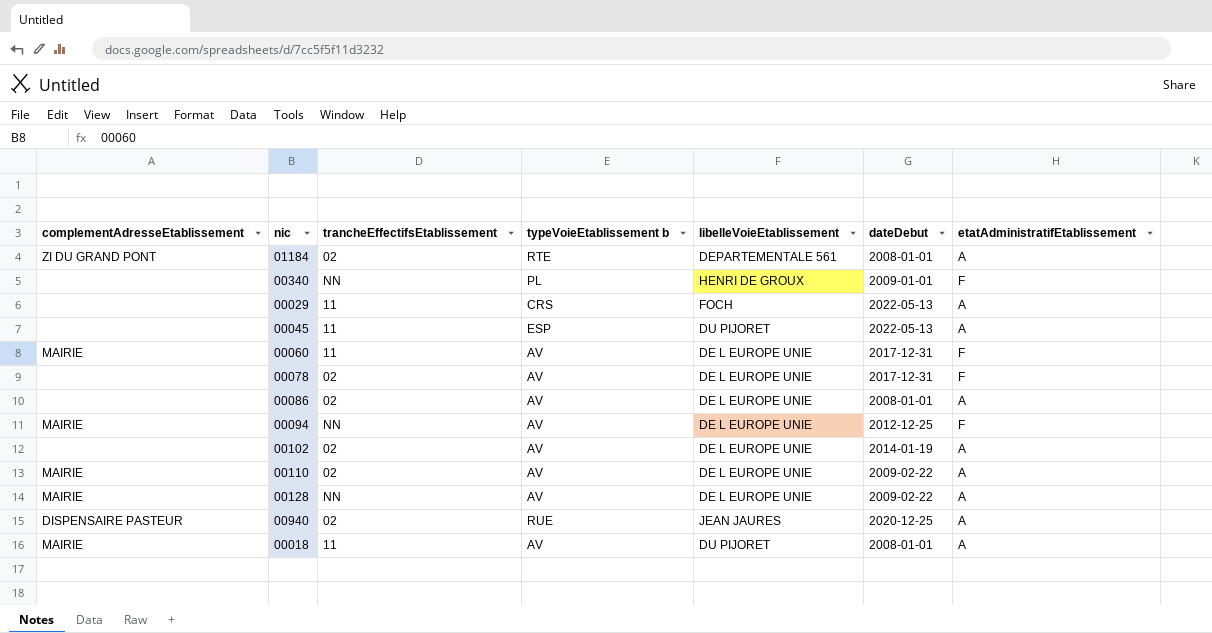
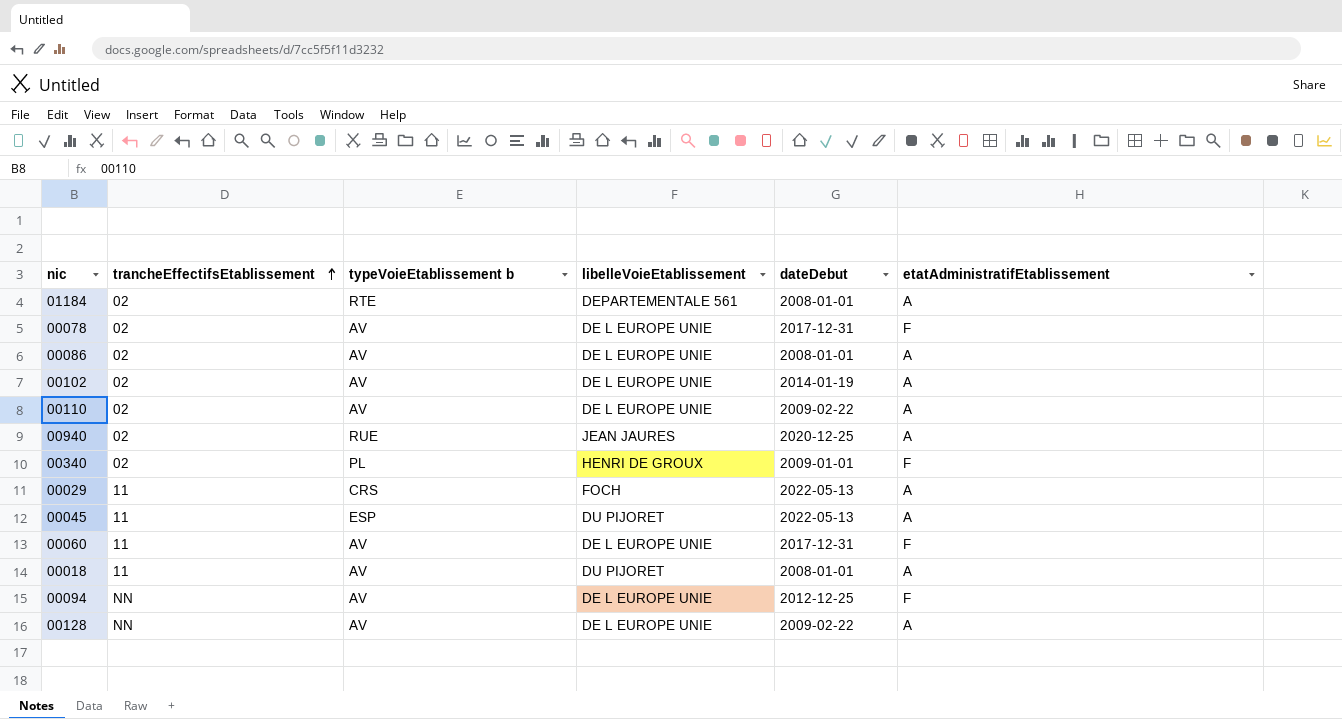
row order: none -> trancheEffectifsEtablissement ascending
column complementAdresseEtablissement | position: 1 -> none
00340 | trancheEffectifsEtablissement: NN -> 02

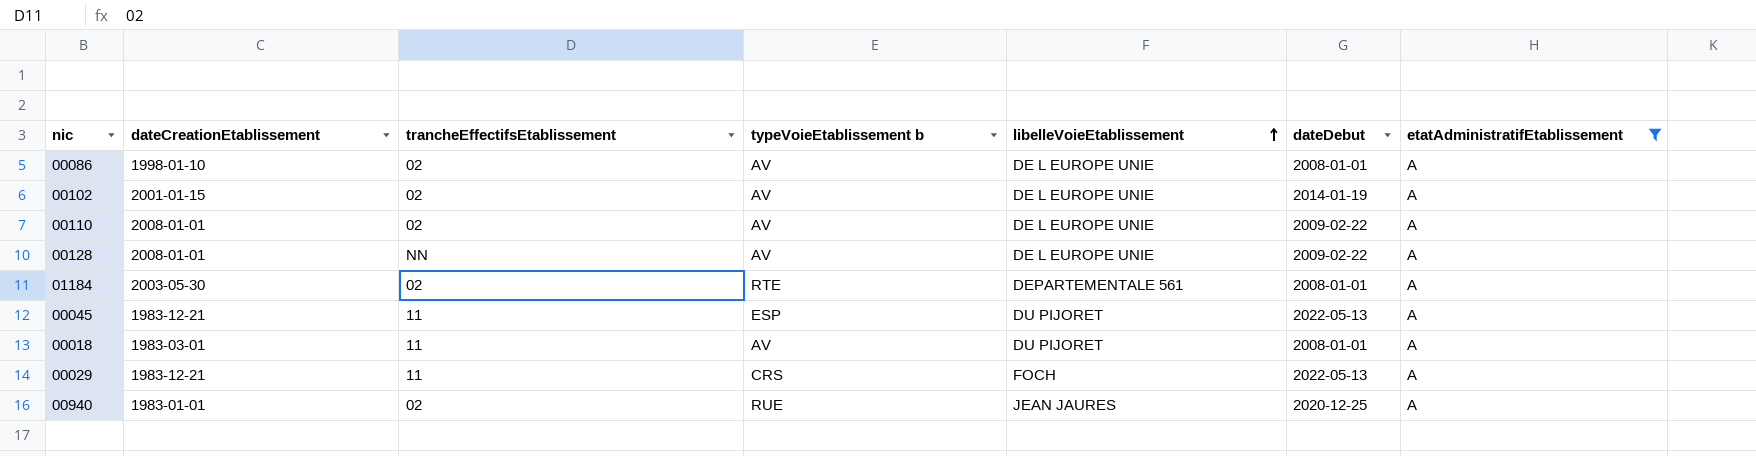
filter: none -> etatAdministratifEtablissement = A
row order: trancheEffectifsEtablissement ascending -> libelleVoieEtablissement ascending
column dateCreationEtablissement | position: none -> 2

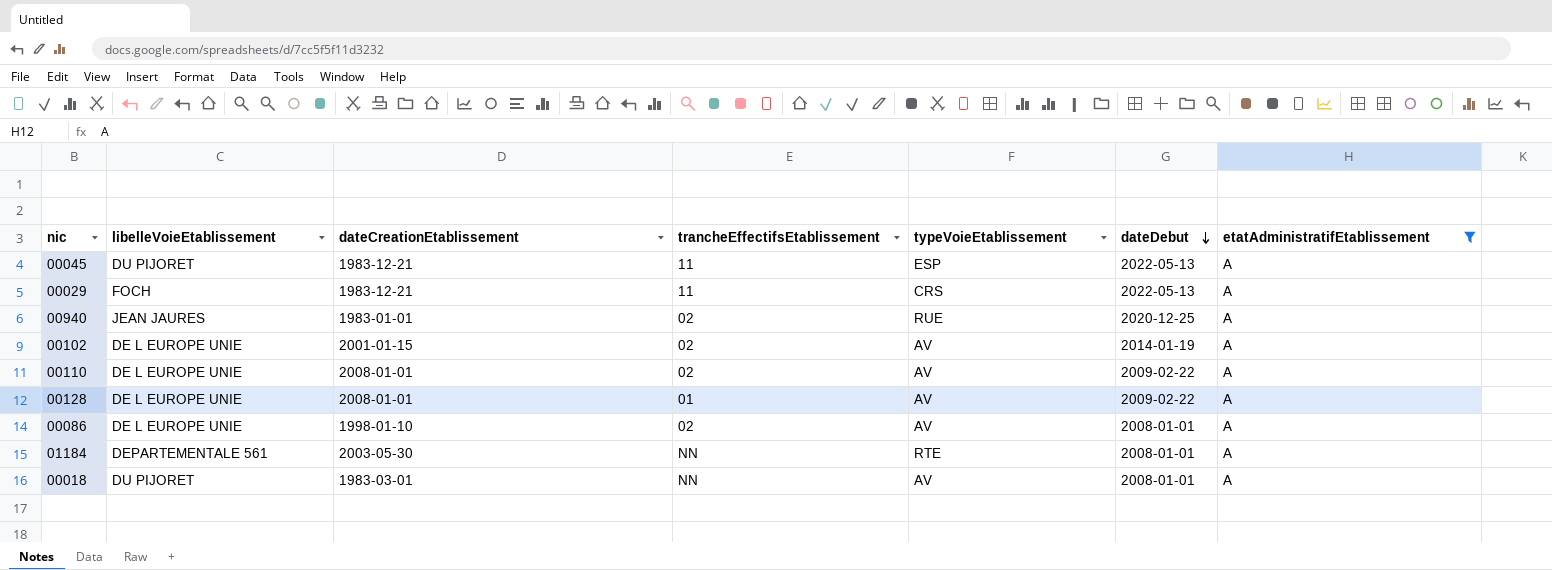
row order: libelleVoieEtablissement ascending -> dateDebut descending
column libelleVoieEtablissement | position: 5 -> 2
column name: typeVoieEtablissement b -> typeVoieEtablissement
00128 | trancheEffectifsEtablissement: NN -> 01
01184 | trancheEffectifsEtablissement: 02 -> NN
00018 | trancheEffectifsEtablissement: 11 -> NN

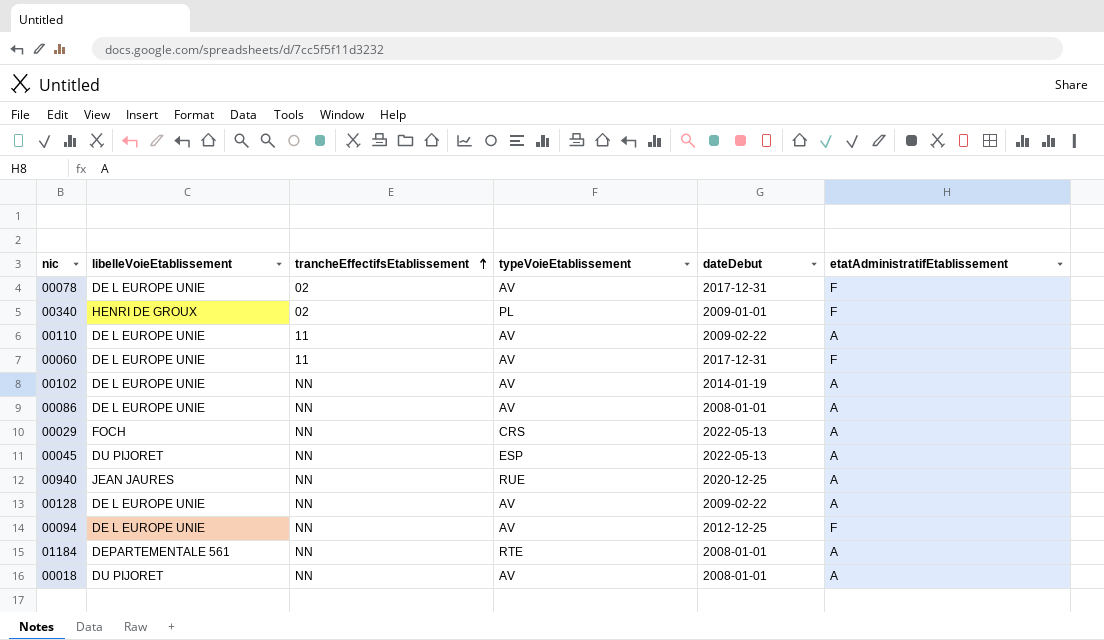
filter: etatAdministratifEtablissement = A -> none
row order: dateDebut descending -> trancheEffectifsEtablissement ascending
column dateCreationEtablissement | position: 3 -> none
00110 | trancheEffectifsEtablissement: 02 -> 11
00102 | trancheEffectifsEtablissement: 02 -> NN
00086 | trancheEffectifsEtablissement: 02 -> NN
00029 | trancheEffectifsEtablissement: 11 -> NN
00045 | trancheEffectifsEtablissement: 11 -> NN
00940 | trancheEffectifsEtablissement: 02 -> NN
00128 | trancheEffectifsEtablissement: 01 -> NN

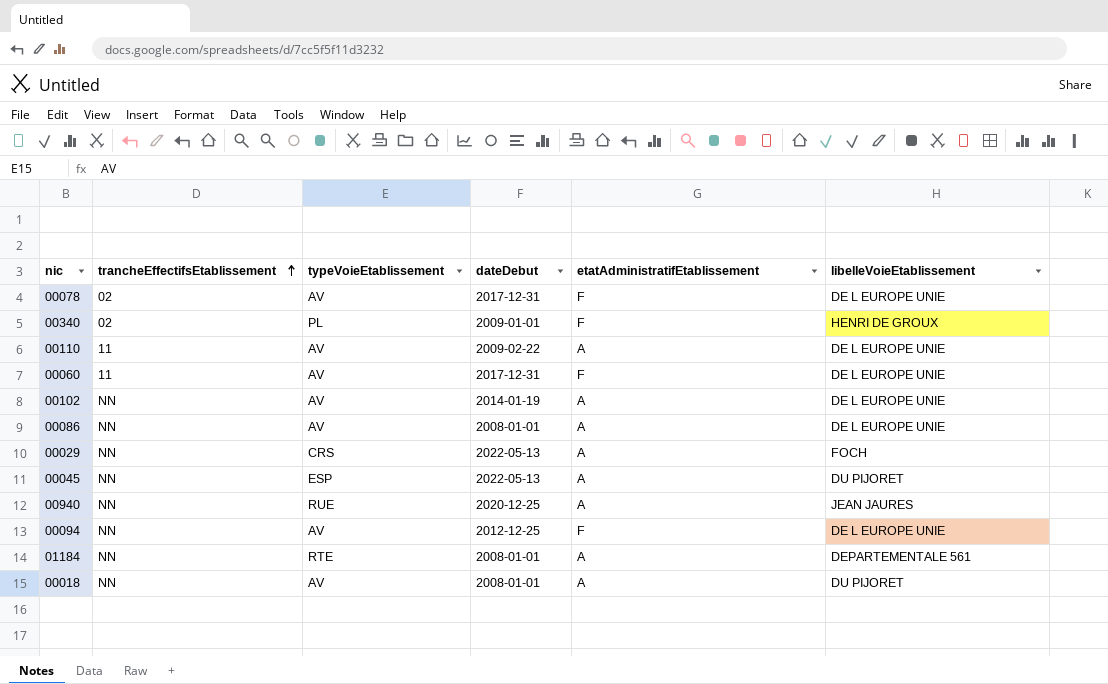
column libelleVoieEtablissement | position: 2 -> 6
row 00128: DE L EUROPE UNIE | NN | AV | 2009-02-22 | A -> none

